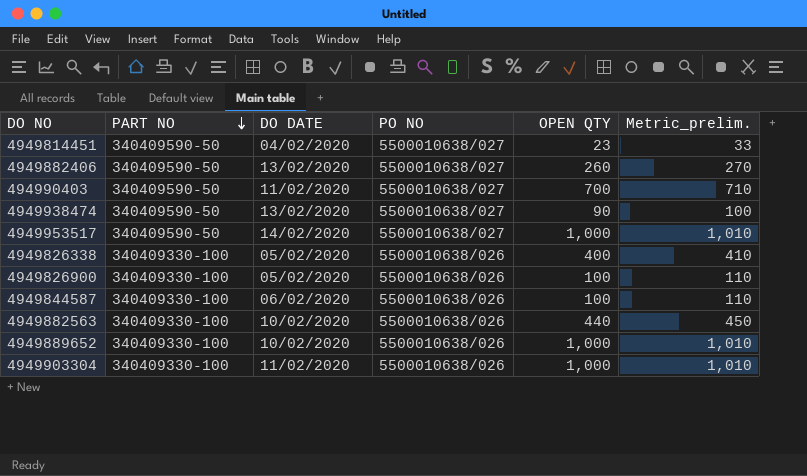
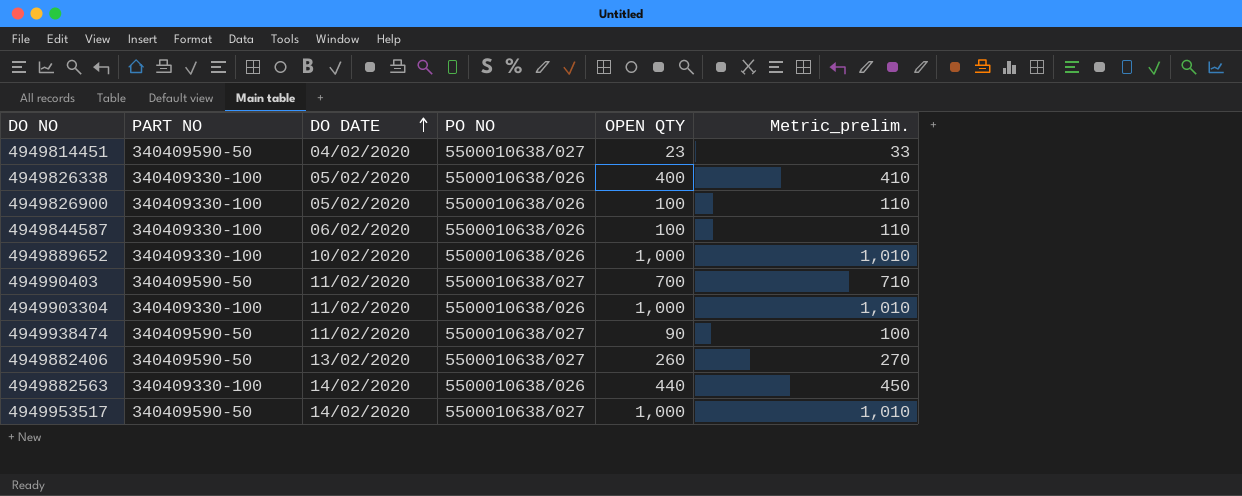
row order: PART NO descending -> DO DATE ascending
4949938474 | DO DATE: 13/02/2020 -> 11/02/2020
4949882563 | DO DATE: 10/02/2020 -> 14/02/2020

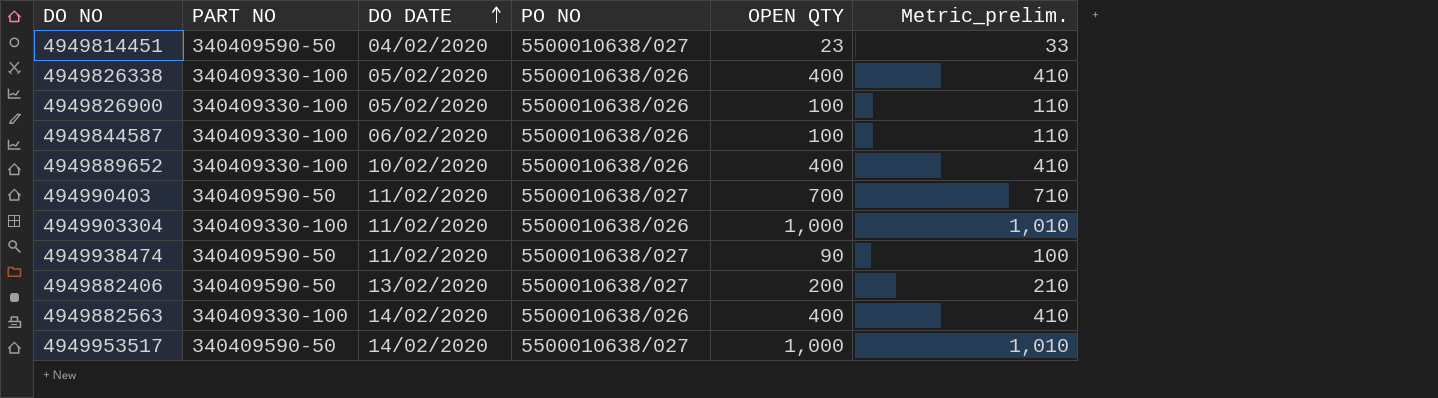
4949889652 | OPEN QTY: 1,000 -> 400
4949889652 | Metric_prelim.: 1,010 -> 410
4949882406 | OPEN QTY: 260 -> 200
4949882406 | Metric_prelim.: 270 -> 210
4949882563 | OPEN QTY: 440 -> 400
4949882563 | Metric_prelim.: 450 -> 410

